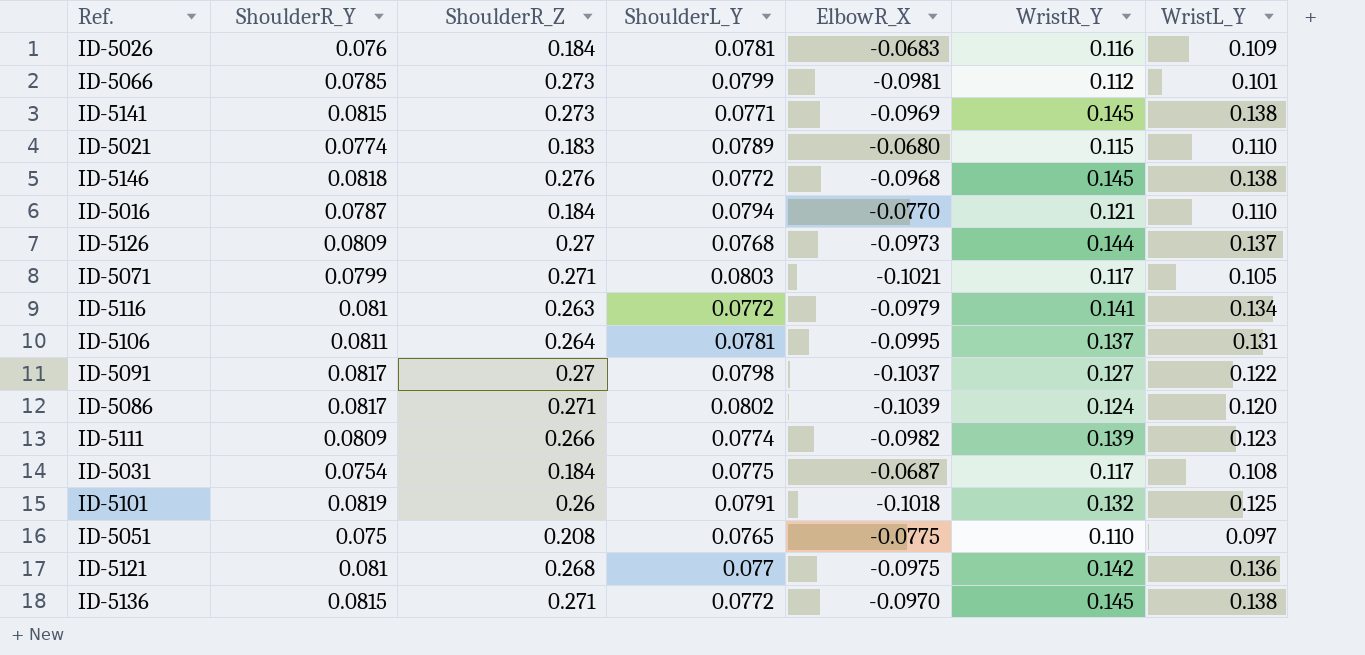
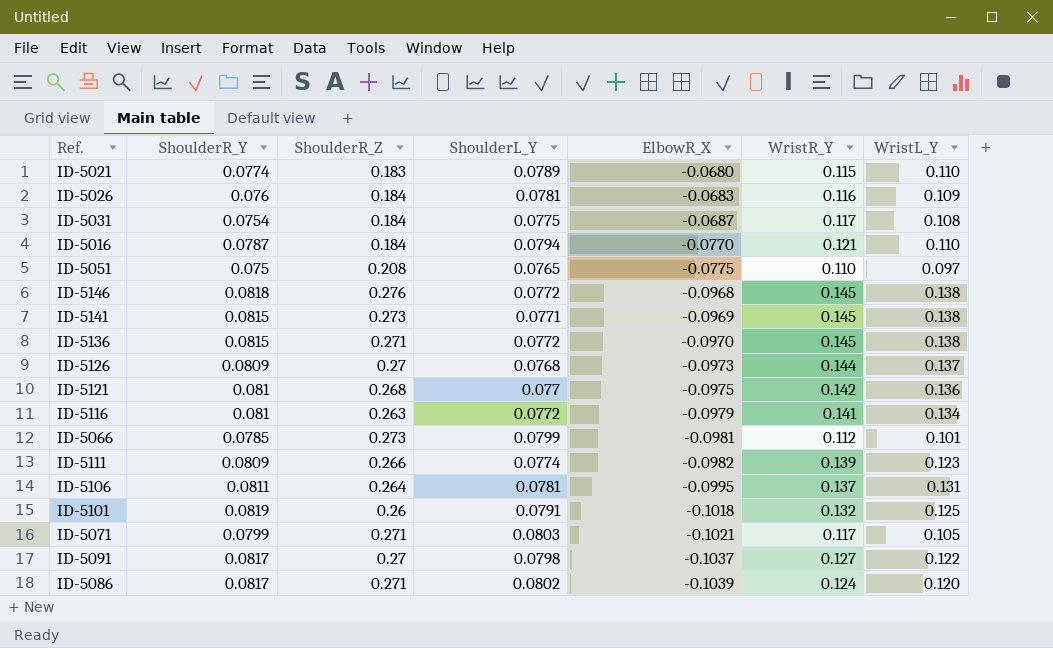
row order: none -> ElbowR_X descending

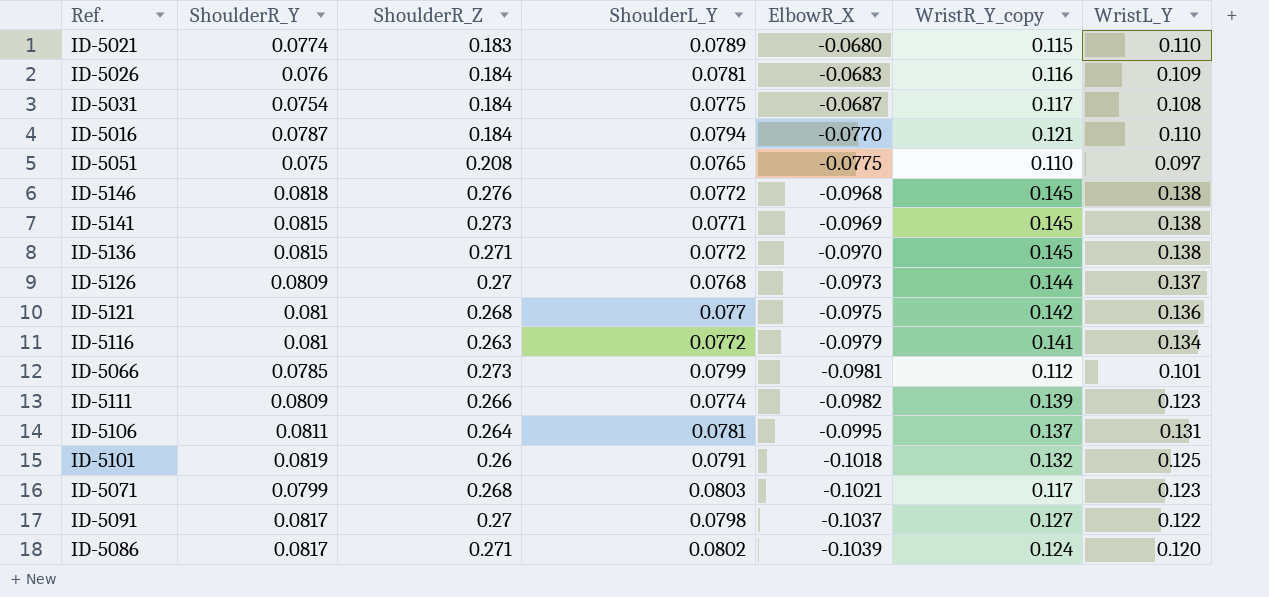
column name: WristR_Y -> WristR_Y_copy
ID-5071 | ShoulderR_Z: 0.271 -> 0.268
ID-5071 | WristL_Y: 0.105 -> 0.123

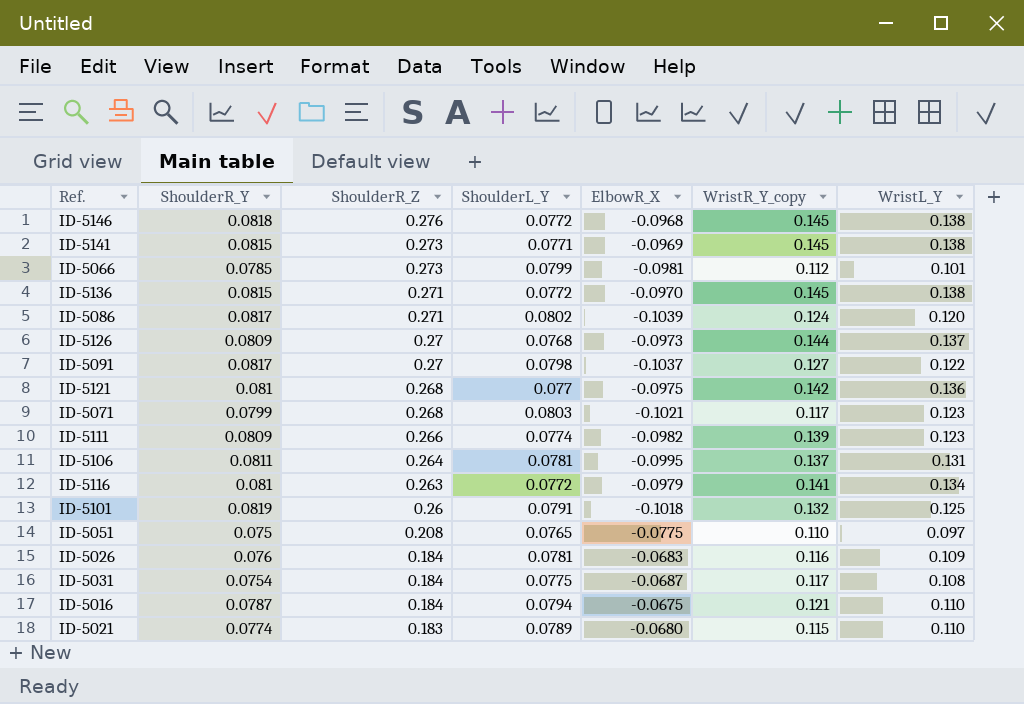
row order: ElbowR_X descending -> ShoulderR_Z descending
ID-5016 | ElbowR_X: -0.0770 -> -0.0675

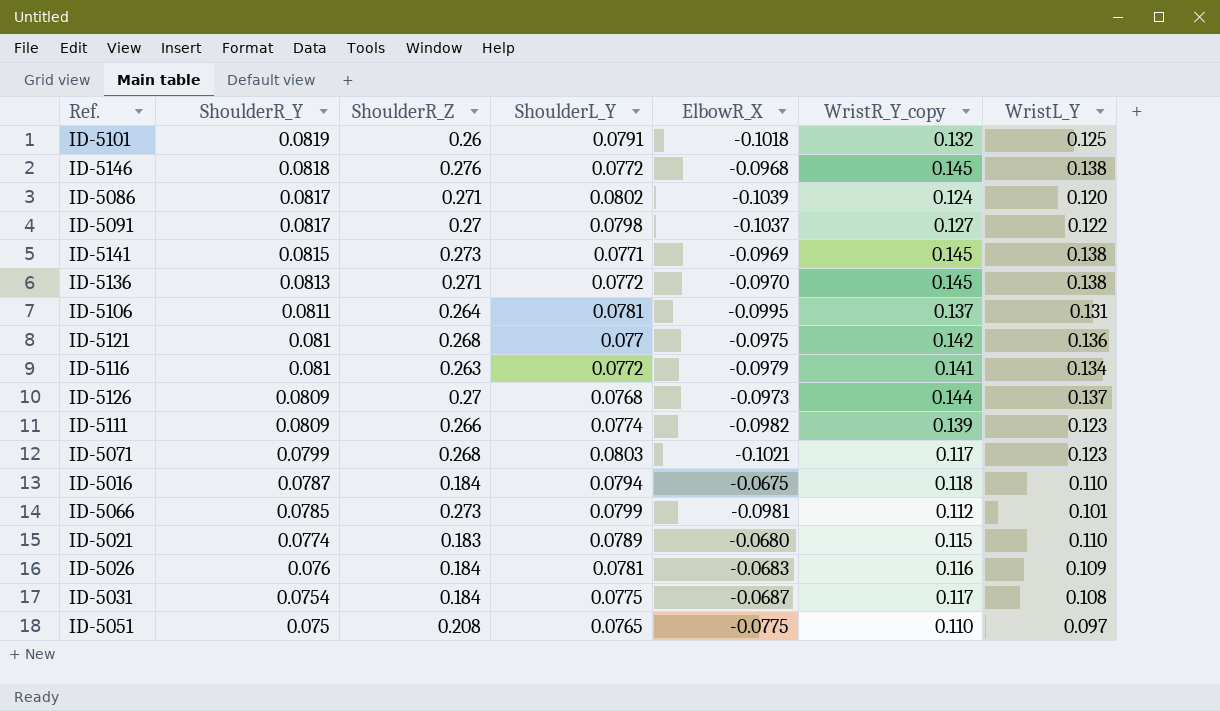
row order: ShoulderR_Z descending -> ShoulderR_Y descending
ID-5136 | ShoulderR_Y: 0.0815 -> 0.0813
ID-5016 | WristR_Y_copy: 0.121 -> 0.118

